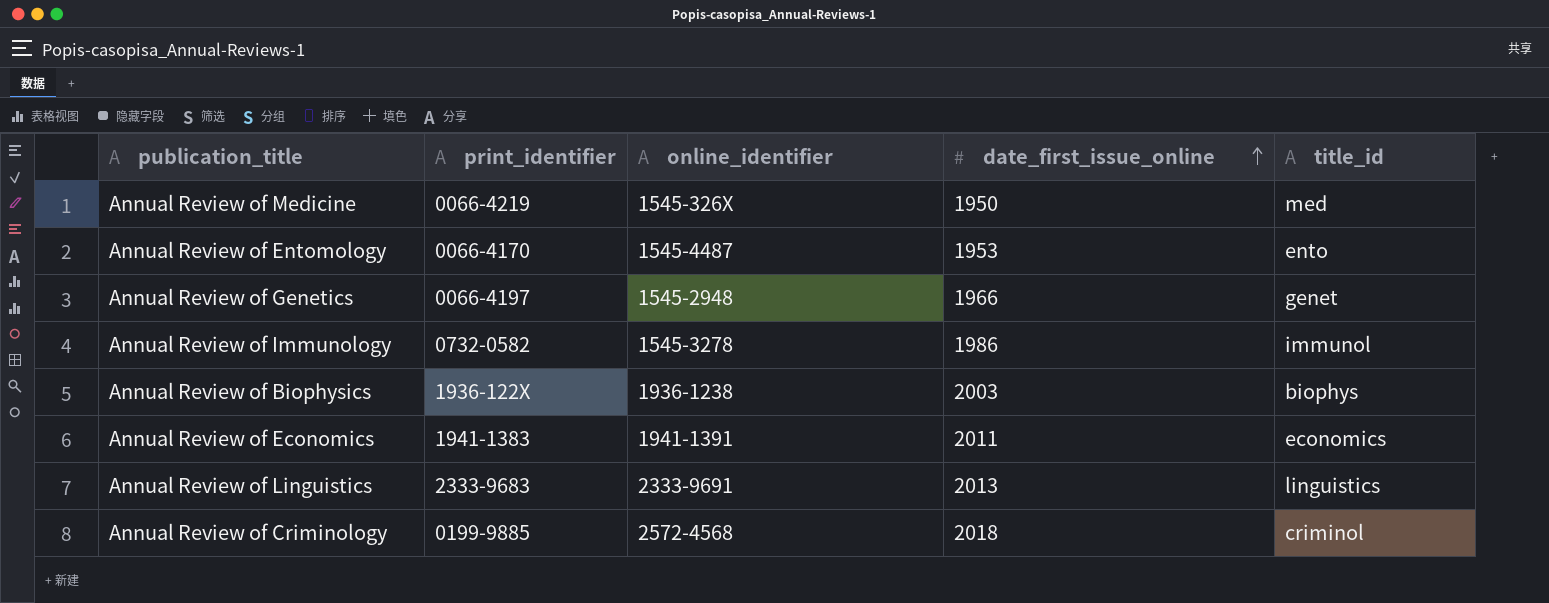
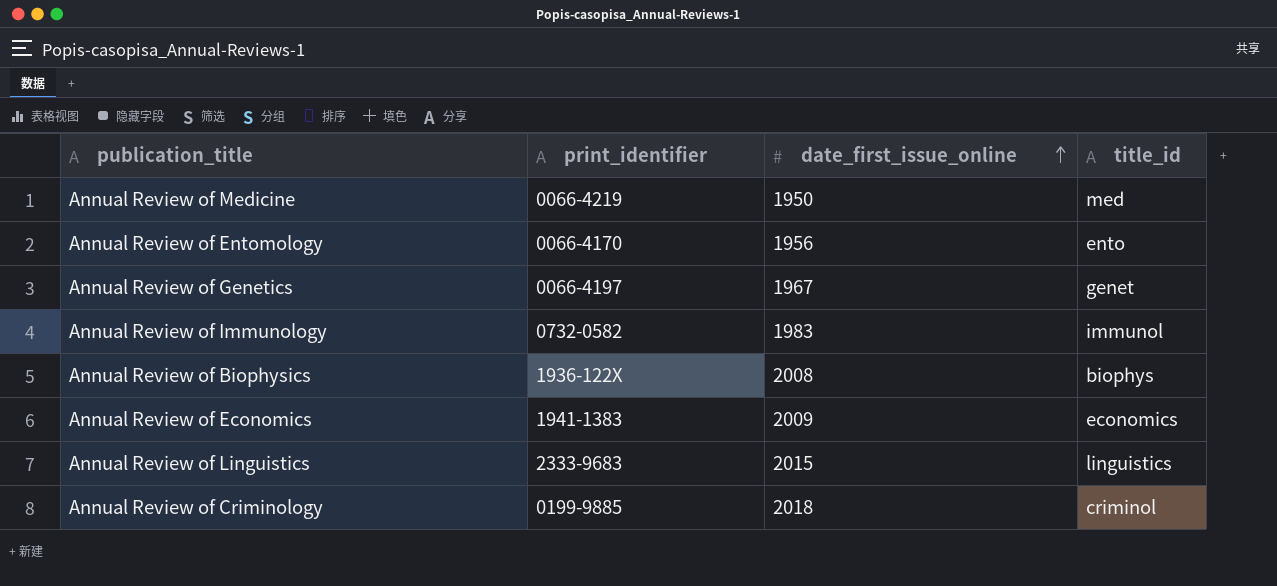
column online_identifier | position: 3 -> none
Annual Review of Entomology | date_first_issue_online: 1953 -> 1956
Annual Review of Genetics | date_first_issue_online: 1966 -> 1967
Annual Review of Immunology | date_first_issue_online: 1986 -> 1983
Annual Review of Biophysics | date_first_issue_online: 2003 -> 2008
Annual Review of Economics | date_first_issue_online: 2011 -> 2009
Annual Review of Linguistics | date_first_issue_online: 2013 -> 2015

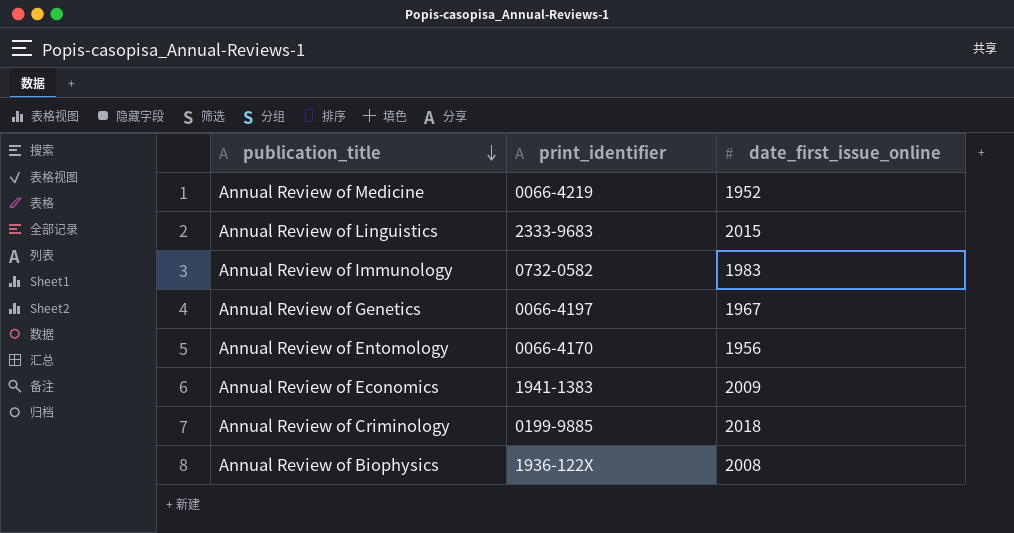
row order: date_first_issue_online ascending -> publication_title descending
column title_id | position: 4 -> none
Annual Review of Medicine | date_first_issue_online: 1950 -> 1952

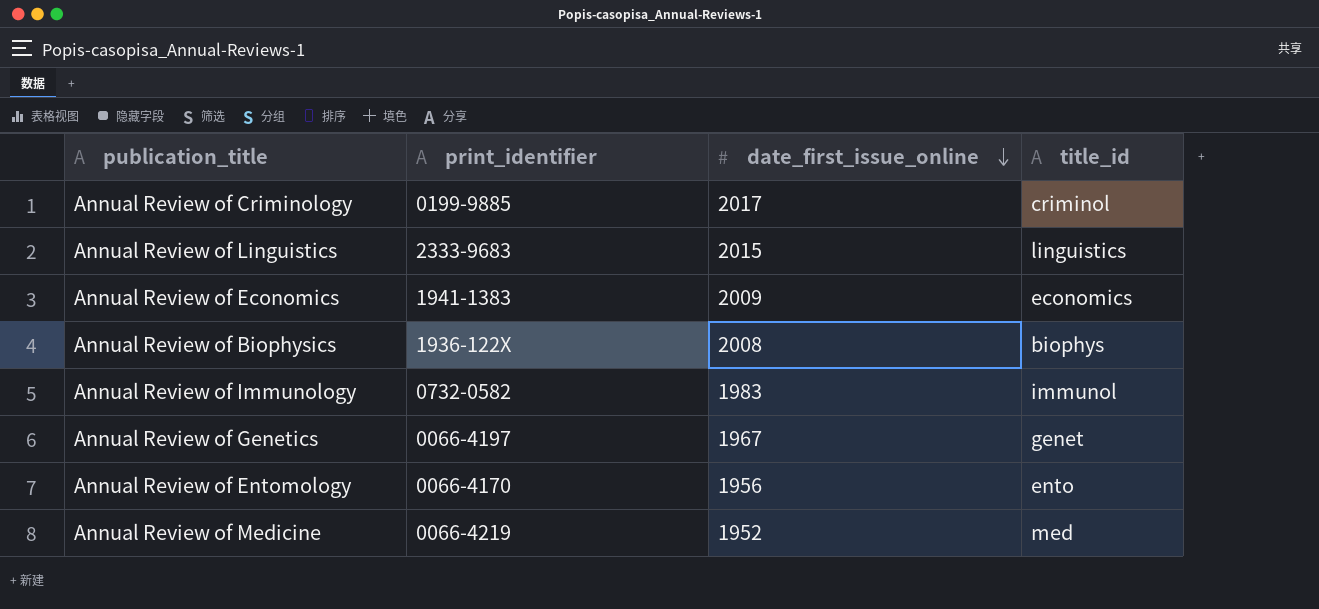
row order: publication_title descending -> date_first_issue_online descending
column title_id | position: none -> 4
Annual Review of Criminology | date_first_issue_online: 2018 -> 2017

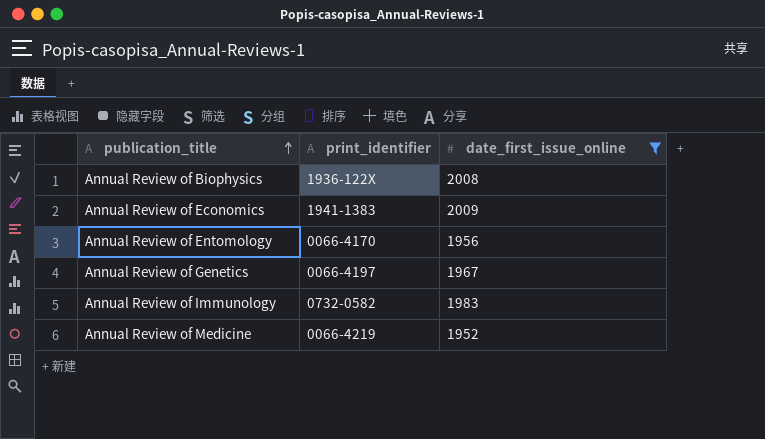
filter: none -> date_first_issue_online <= 2009
row order: date_first_issue_online descending -> publication_title ascending
column title_id | position: 4 -> none

